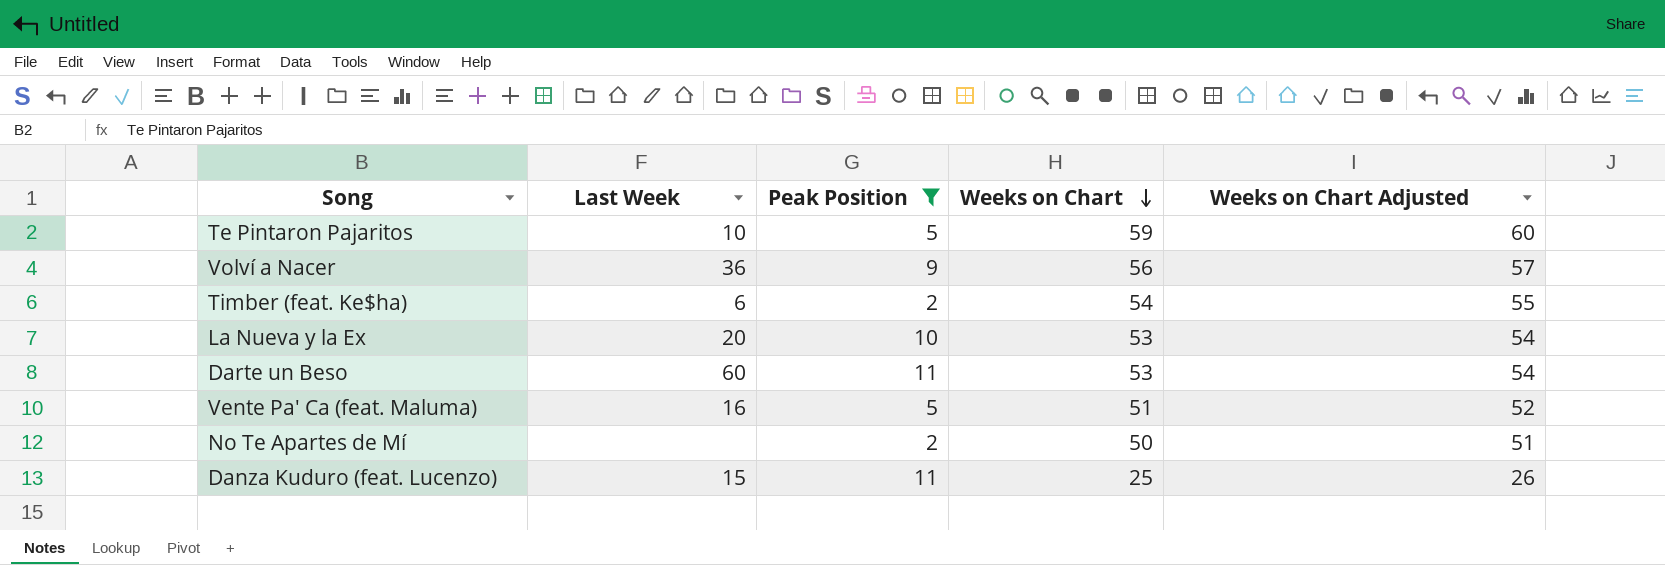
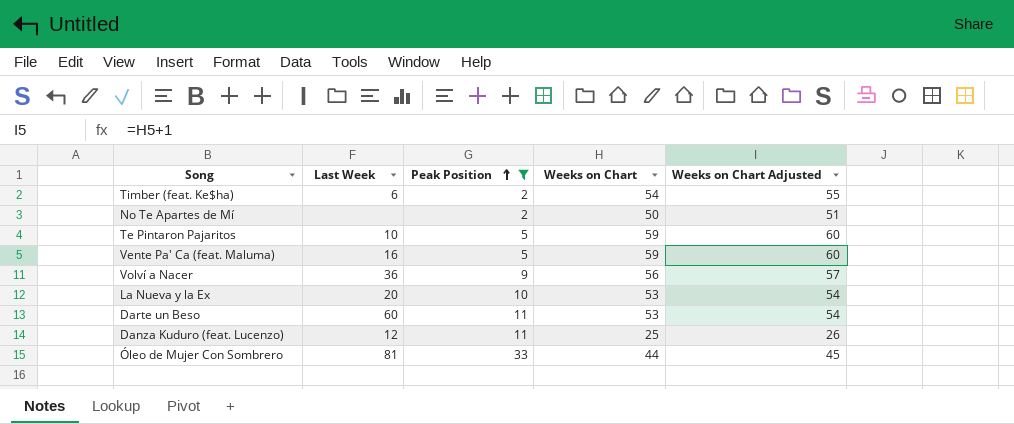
row order: Weeks on Chart descending -> Peak Position ascending
Vente Pa' Ca (feat. Maluma) | Weeks on Chart: 51 -> 59
Vente Pa' Ca (feat. Maluma) | Weeks on Chart Adjusted: 52 -> 60
Danza Kuduro (feat. Lucenzo) | Last Week: 15 -> 12
row Óleo de Mujer Con Sombrero: none -> 81 | 33 | 44 | 45

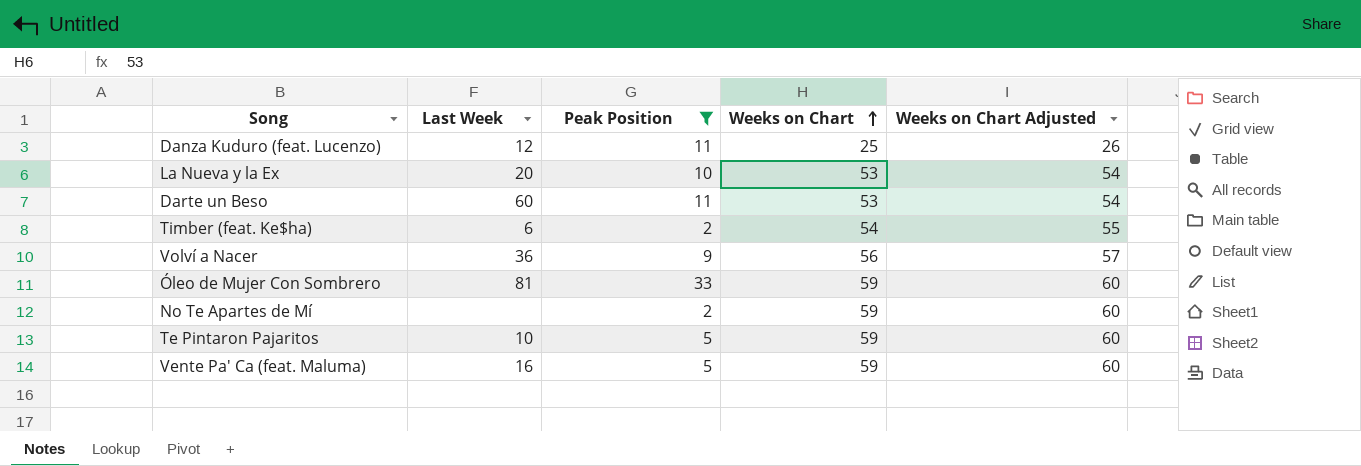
row order: Peak Position ascending -> Weeks on Chart ascending
Óleo de Mujer Con Sombrero | Weeks on Chart: 44 -> 59
Óleo de Mujer Con Sombrero | Weeks on Chart Adjusted: 45 -> 60
No Te Apartes de Mí | Weeks on Chart: 50 -> 59
No Te Apartes de Mí | Weeks on Chart Adjusted: 51 -> 60

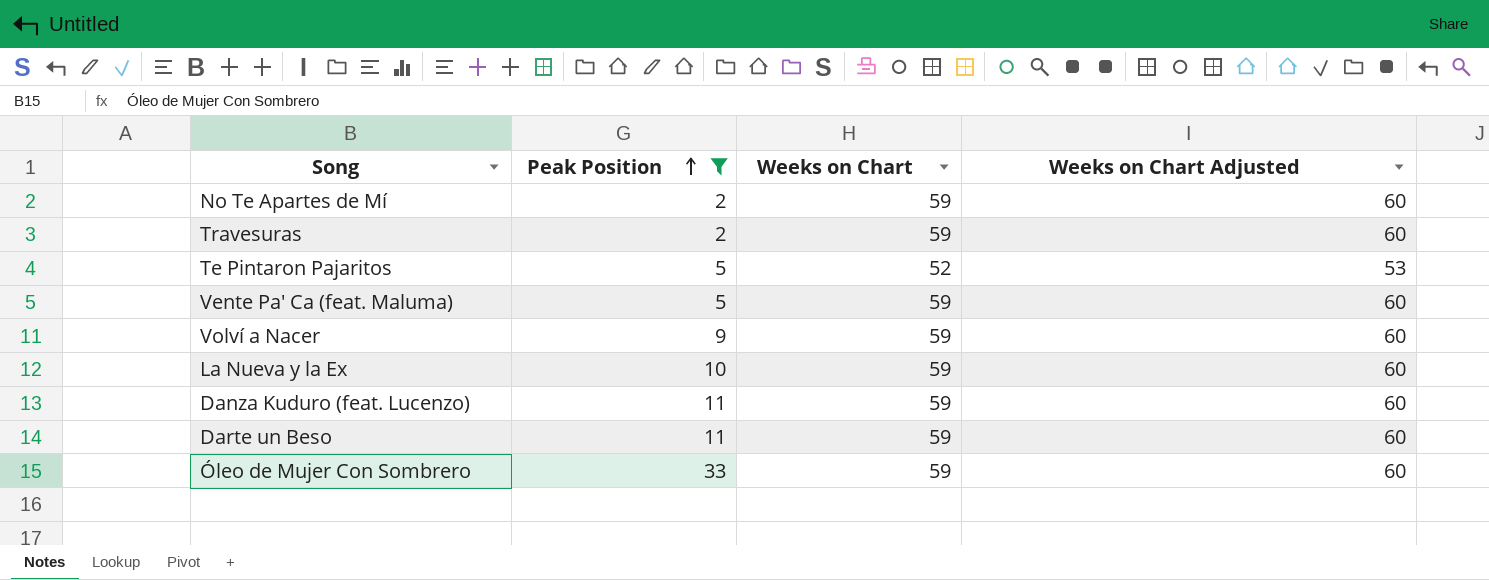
row order: Weeks on Chart ascending -> Peak Position ascending
column Last Week | position: 2 -> none
row Timber (feat. Ke$ha): 6 | 2 | 54 | 55 -> none
row Travesuras: none -> 2 | 59 | 60
Te Pintaron Pajaritos | Weeks on Chart: 59 -> 52
Te Pintaron Pajaritos | Weeks on Chart Adjusted: 60 -> 53
Volví a Nacer | Weeks on Chart: 56 -> 59
Volví a Nacer | Weeks on Chart Adjusted: 57 -> 60
La Nueva y la Ex | Weeks on Chart: 53 -> 59
La Nueva y la Ex | Weeks on Chart Adjusted: 54 -> 60
Danza Kuduro (feat. Lucenzo) | Weeks on Chart: 25 -> 59
Danza Kuduro (feat. Lucenzo) | Weeks on Chart Adjusted: 26 -> 60
Darte un Beso | Weeks on Chart: 53 -> 59
Darte un Beso | Weeks on Chart Adjusted: 54 -> 60

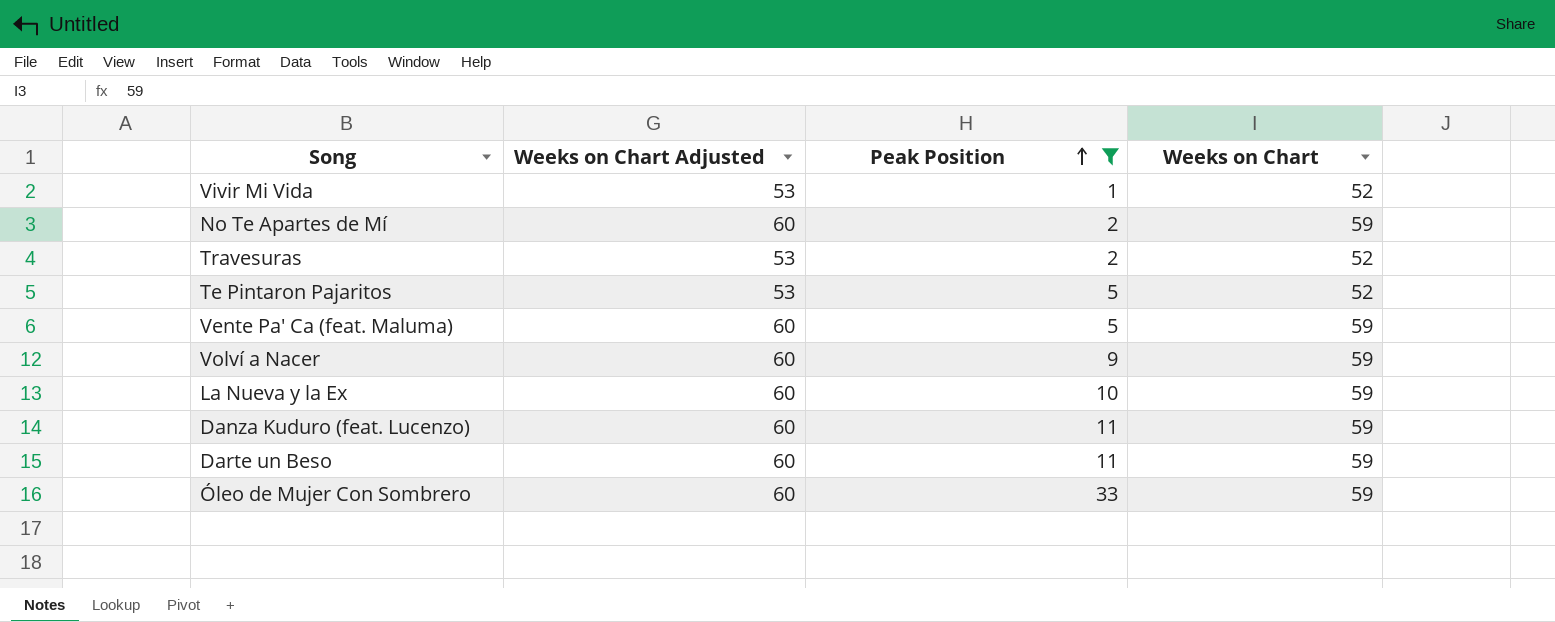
column Weeks on Chart Adjusted | position: 4 -> 2
row Vivir Mi Vida: none -> 53 | 1 | 52
Travesuras | Weeks on Chart Adjusted: 60 -> 53
Travesuras | Weeks on Chart: 59 -> 52

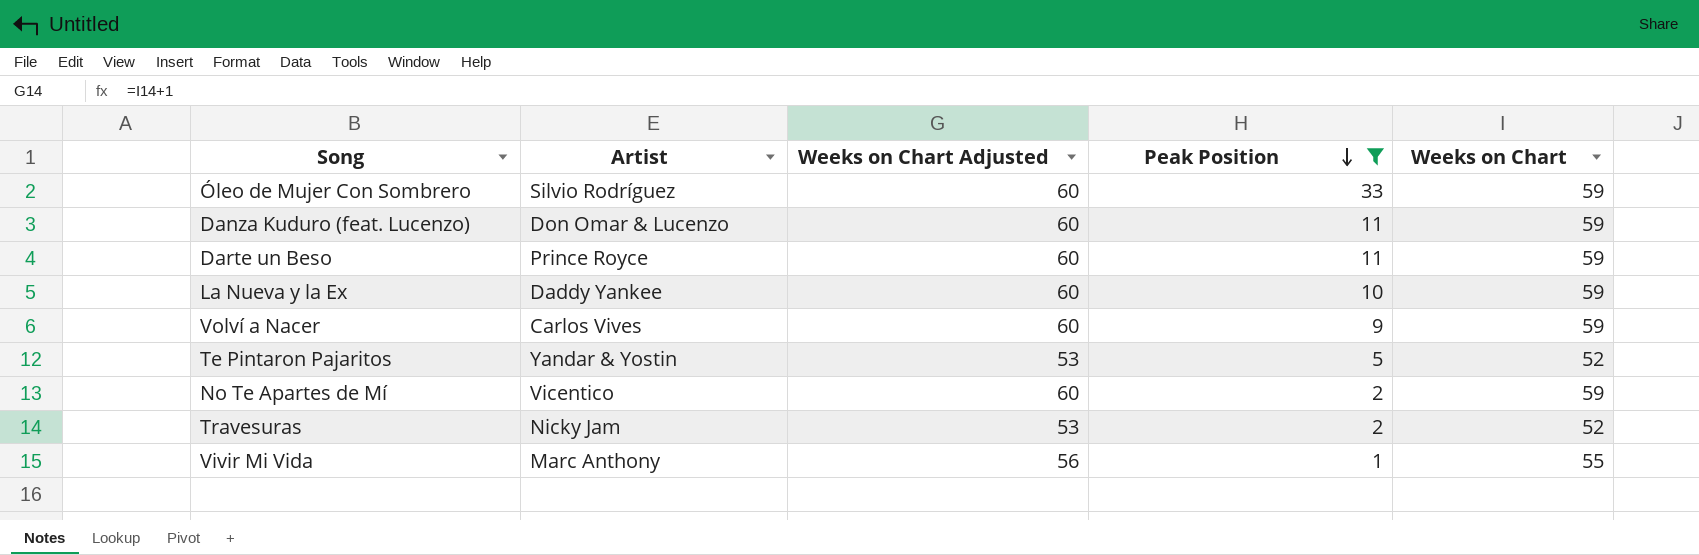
row order: Peak Position ascending -> Peak Position descending
column Artist | position: none -> 2
row Vente Pa' Ca (feat. Maluma): 60 | 5 | 59 -> none
Vivir Mi Vida | Weeks on Chart Adjusted: 53 -> 56
Vivir Mi Vida | Weeks on Chart: 52 -> 55

